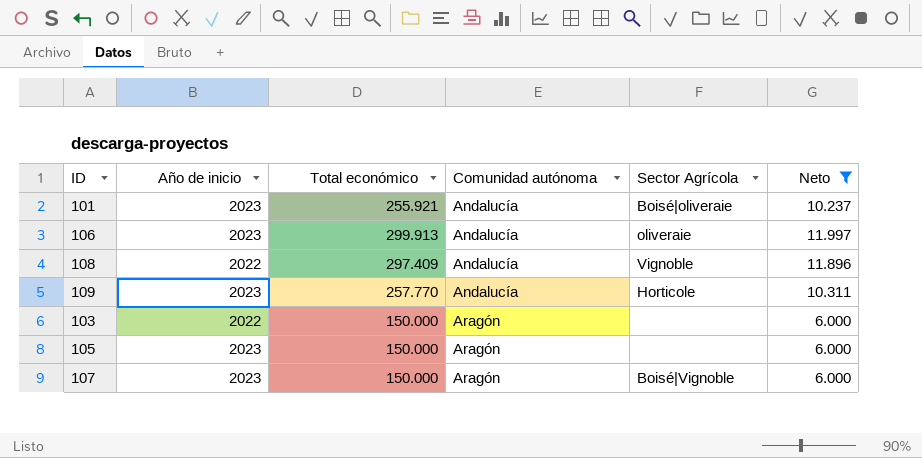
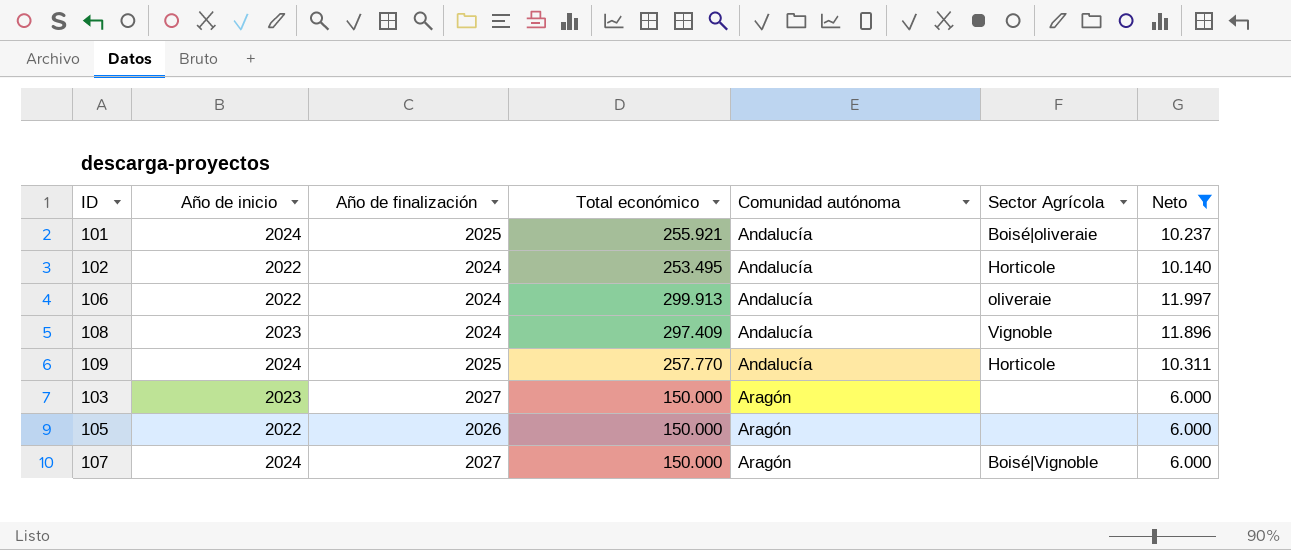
column Año de finalización | position: none -> 3
101 | Año de inicio: 2023 -> 2024
row 102: none -> 2022 | 2024 | 253.495 | Andalucía | Horticole | 10.140
106 | Año de inicio: 2023 -> 2022
108 | Año de inicio: 2022 -> 2023
109 | Año de inicio: 2023 -> 2024
103 | Año de inicio: 2022 -> 2023
105 | Año de inicio: 2023 -> 2022
107 | Año de inicio: 2023 -> 2024

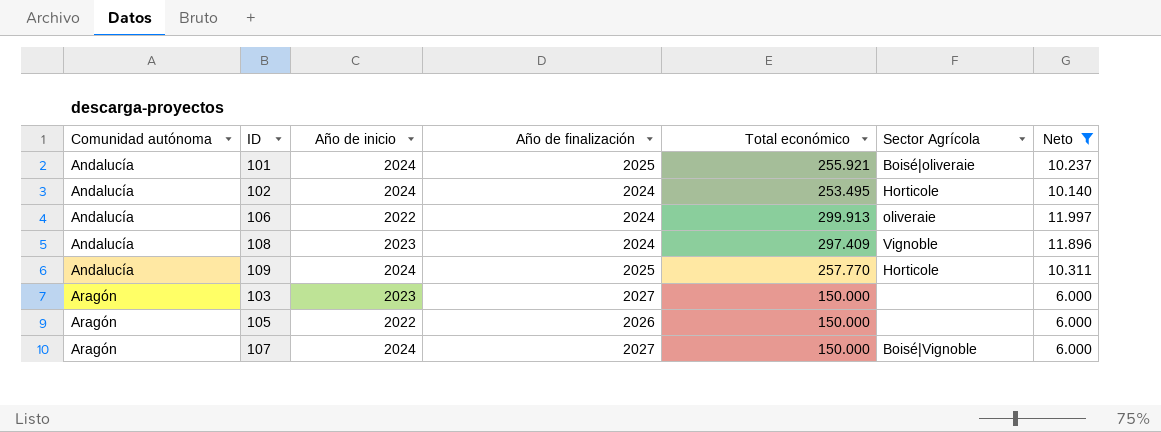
column Comunidad autónoma | position: 5 -> 1
102 | Año de inicio: 2022 -> 2024

